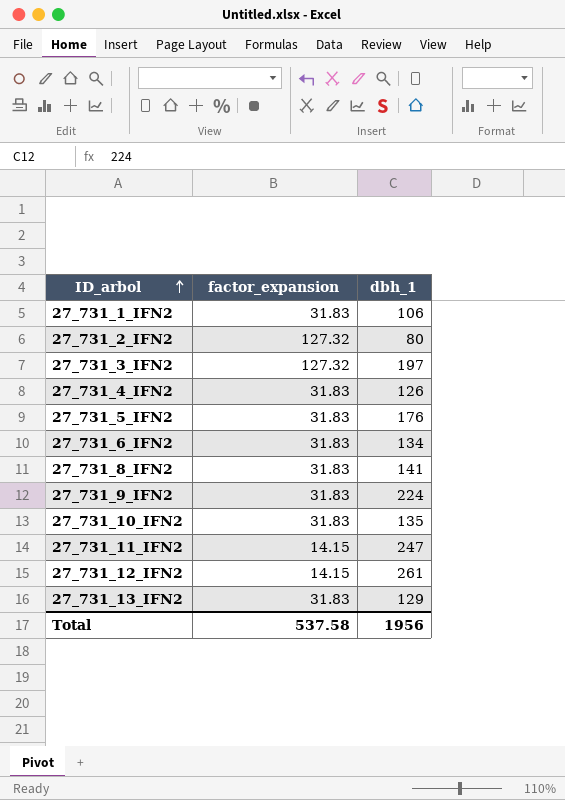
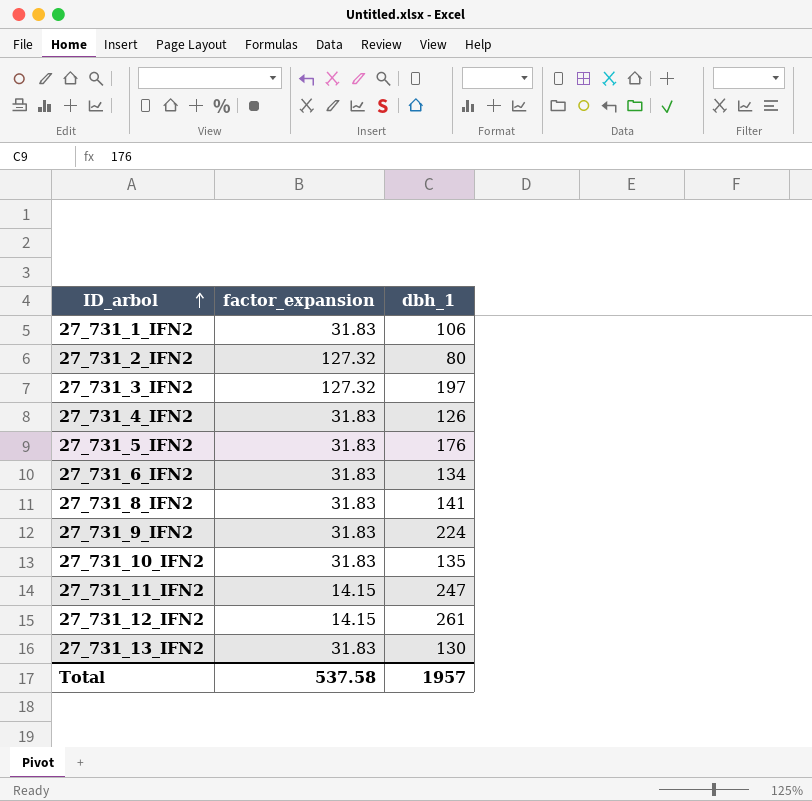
27_731_13_IFN2 | dbh_1: 129 -> 130
Total | dbh_1: 1956 -> 1957

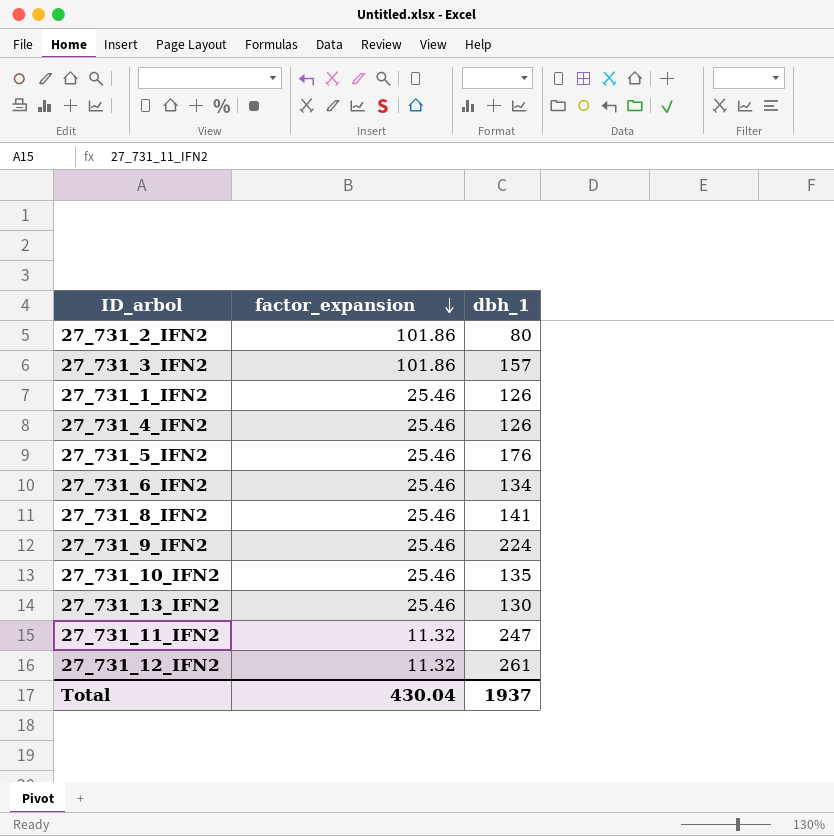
row order: ID_arbol ascending -> factor_expansion descending
27_731_2_IFN2 | factor_expansion: 127.32 -> 101.86
27_731_3_IFN2 | factor_expansion: 127.32 -> 101.86
27_731_3_IFN2 | dbh_1: 197 -> 157
27_731_1_IFN2 | factor_expansion: 31.83 -> 25.46
27_731_1_IFN2 | dbh_1: 106 -> 126
27_731_4_IFN2 | factor_expansion: 31.83 -> 25.46
27_731_5_IFN2 | factor_expansion: 31.83 -> 25.46
27_731_6_IFN2 | factor_expansion: 31.83 -> 25.46
27_731_8_IFN2 | factor_expansion: 31.83 -> 25.46
27_731_9_IFN2 | factor_expansion: 31.83 -> 25.46
27_731_10_IFN2 | factor_expansion: 31.83 -> 25.46
27_731_13_IFN2 | factor_expansion: 31.83 -> 25.46
27_731_11_IFN2 | factor_expansion: 14.15 -> 11.32
27_731_12_IFN2 | factor_expansion: 14.15 -> 11.32
Total | factor_expansion: 537.58 -> 430.04
Total | dbh_1: 1957 -> 1937

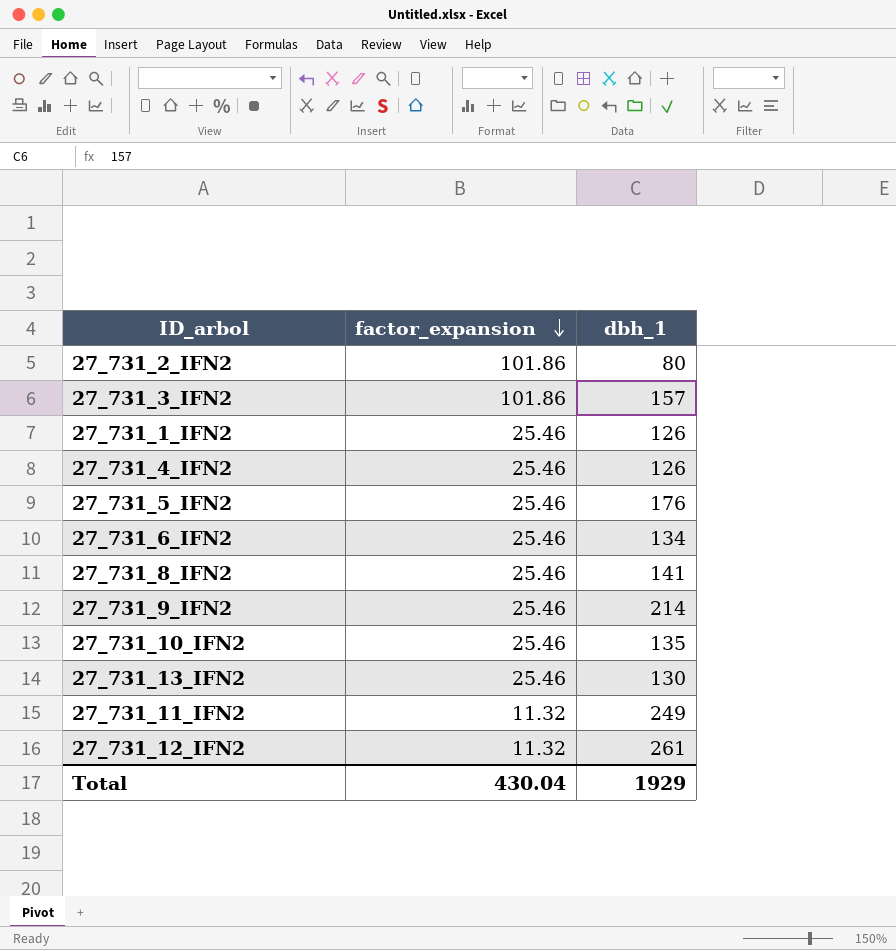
27_731_9_IFN2 | dbh_1: 224 -> 214
27_731_11_IFN2 | dbh_1: 247 -> 249
Total | dbh_1: 1937 -> 1929

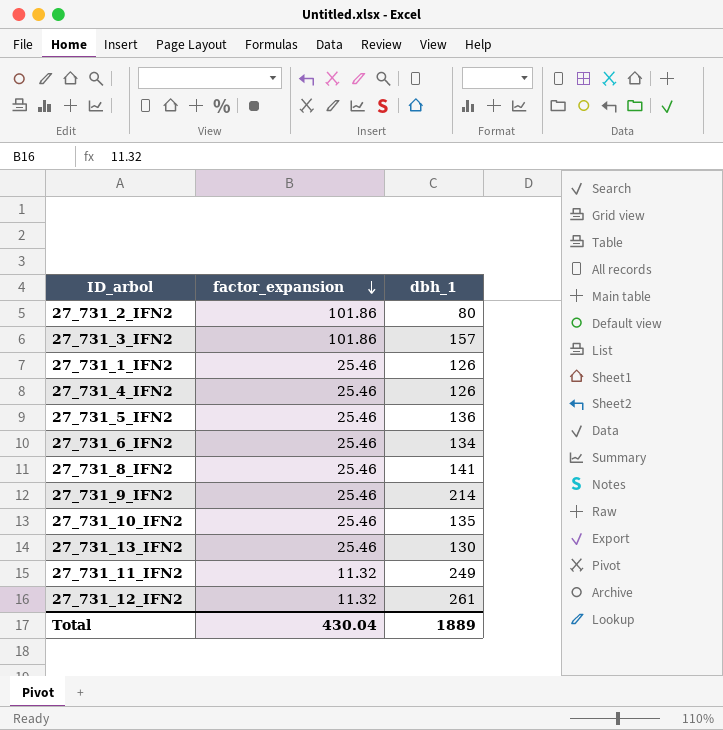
27_731_5_IFN2 | dbh_1: 176 -> 136
Total | dbh_1: 1929 -> 1889

